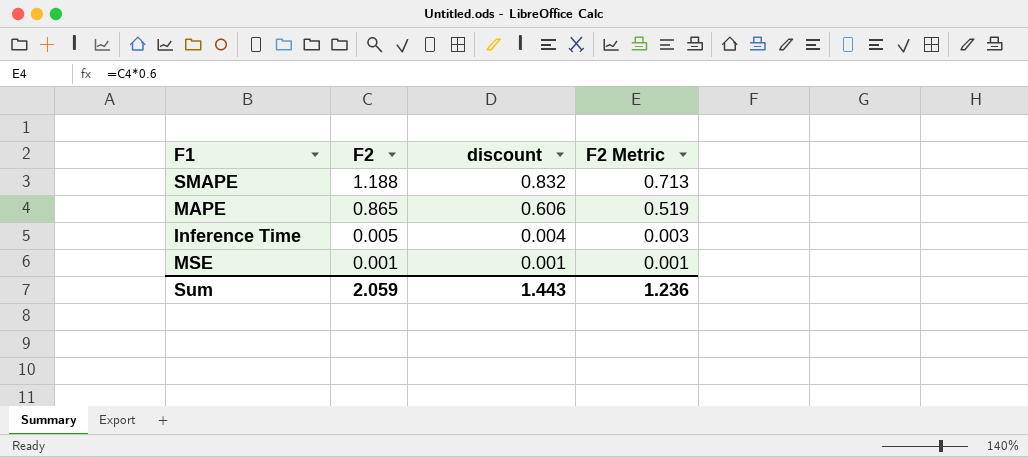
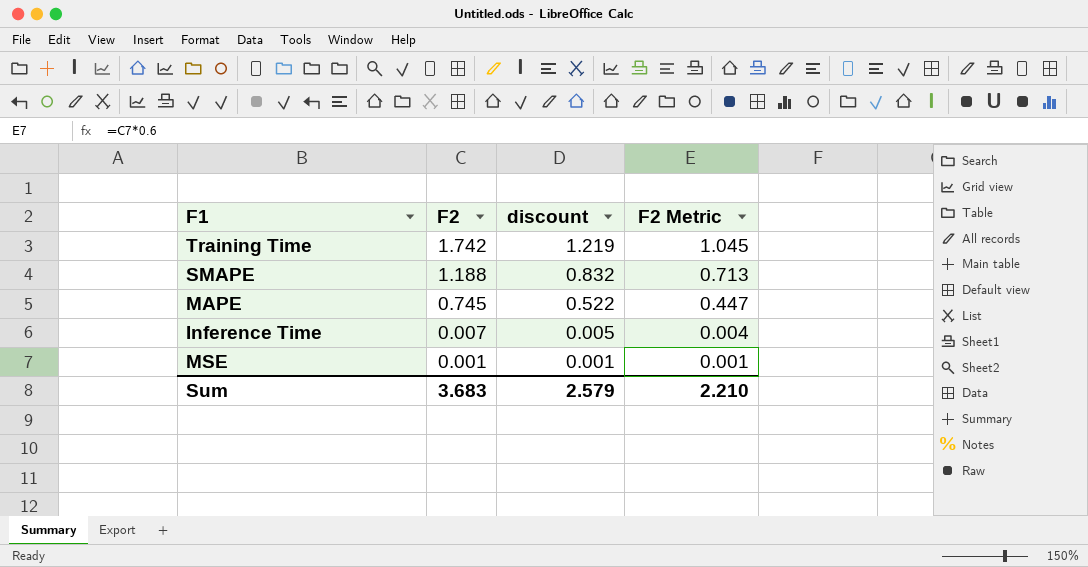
row Training Time: none -> 1.742 | 1.219 | 1.045
MAPE | F2: 0.865 -> 0.745
MAPE | discount: 0.606 -> 0.522
MAPE | F2 Metric: 0.519 -> 0.447
Inference Time | F2: 0.005 -> 0.007
Inference Time | discount: 0.004 -> 0.005
Inference Time | F2 Metric: 0.003 -> 0.004
Sum | F2: 2.059 -> 3.683
Sum | discount: 1.443 -> 2.579
Sum | F2 Metric: 1.236 -> 2.210

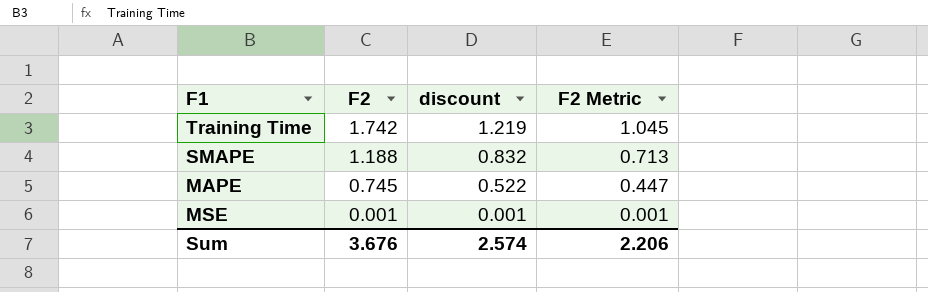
row Inference Time: 0.007 | 0.005 | 0.004 -> none
Sum | F2: 3.683 -> 3.676
Sum | discount: 2.579 -> 2.574
Sum | F2 Metric: 2.210 -> 2.206

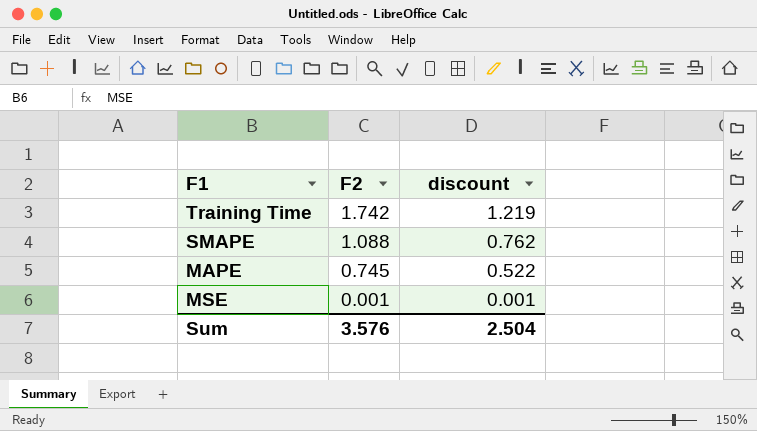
column F2 Metric | formula: [F2] * 0.6 -> none
SMAPE | F2: 1.188 -> 1.088
SMAPE | discount: 0.832 -> 0.762
Sum | F2: 3.676 -> 3.576
Sum | discount: 2.574 -> 2.504

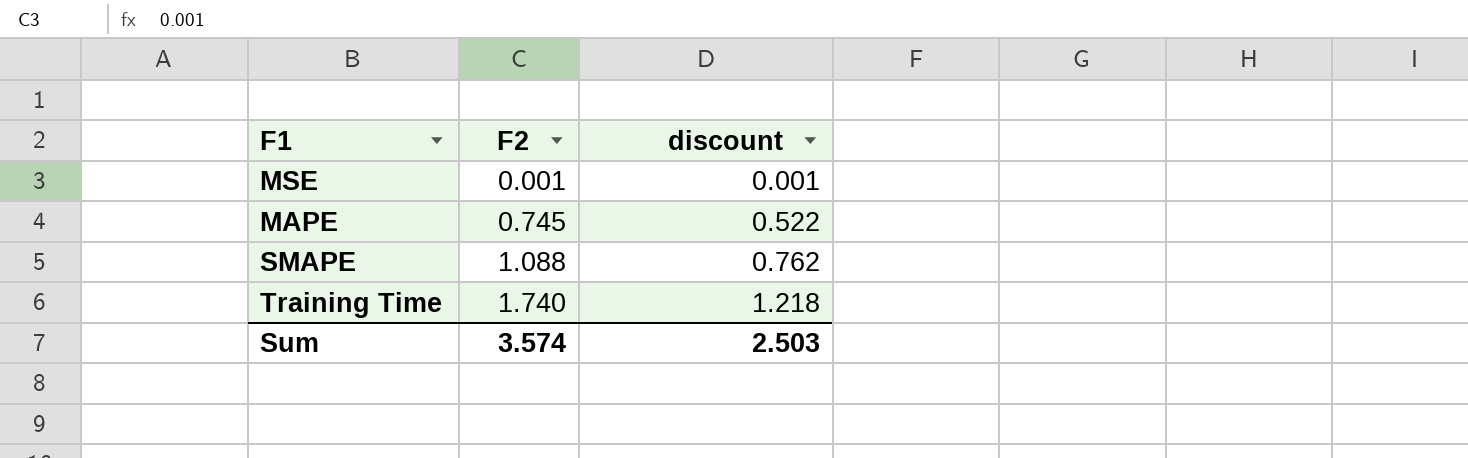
row order: F2 descending -> F2 ascending
Training Time | F2: 1.742 -> 1.740
Training Time | discount: 1.219 -> 1.218
Sum | F2: 3.576 -> 3.574
Sum | discount: 2.504 -> 2.503

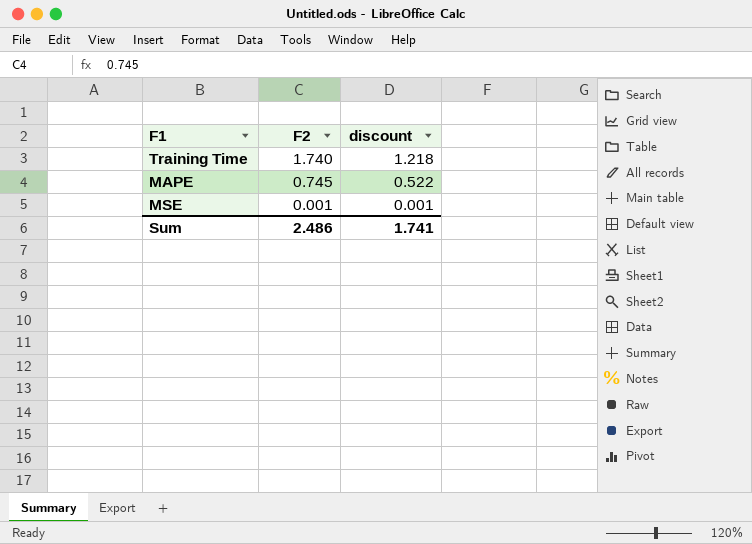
row order: F2 ascending -> F2 descending
row SMAPE: 1.088 | 0.762 -> none
Sum | F2: 3.574 -> 2.486
Sum | discount: 2.503 -> 1.741

